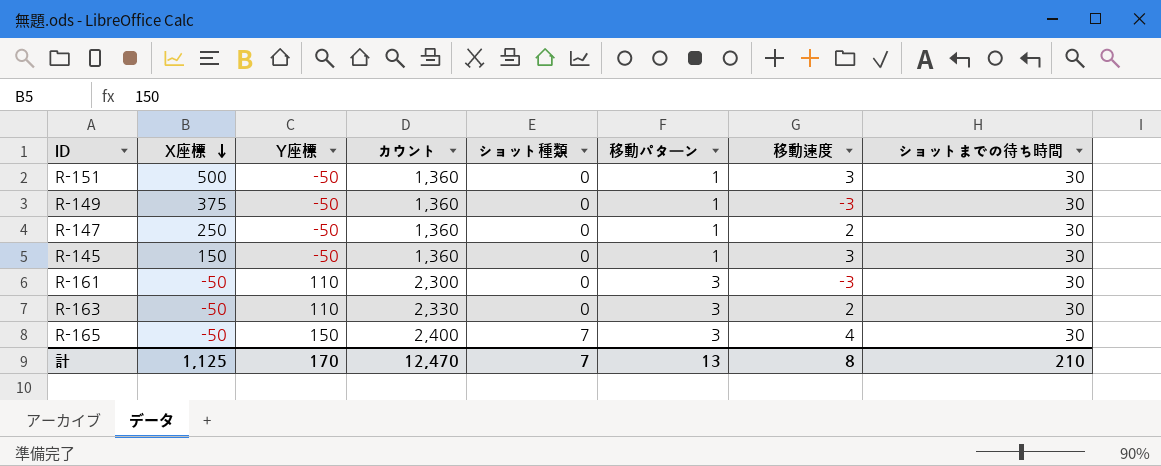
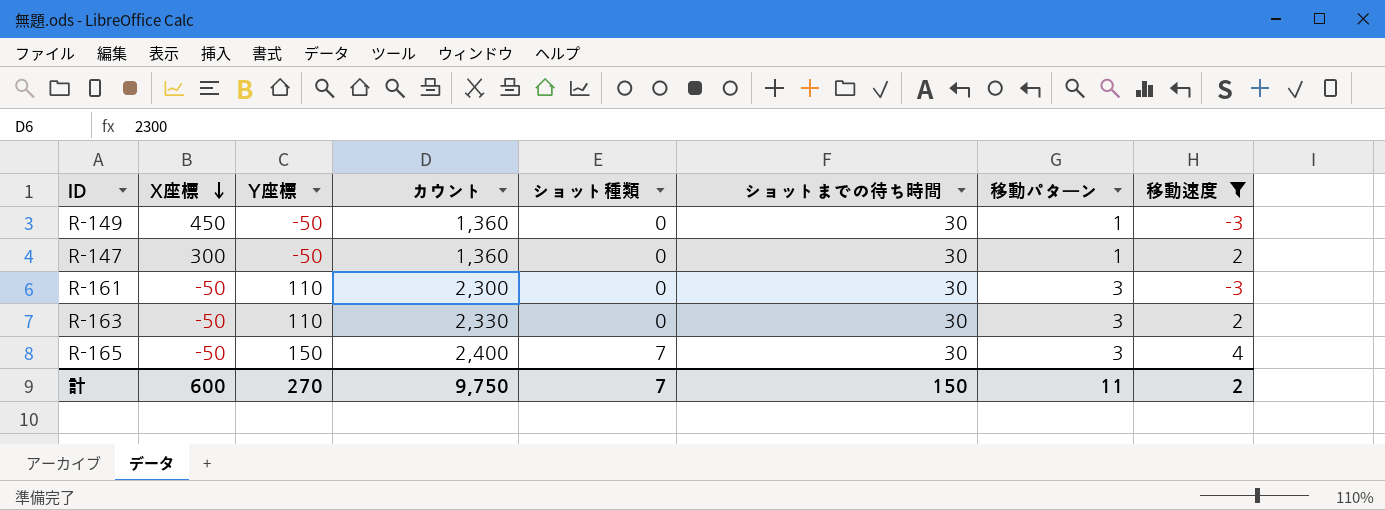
filter: none -> 移動速度 != 3
column ショットまでの待ち時間 | position: 8 -> 6
R-149 | X座標: 375 -> 450
R-147 | X座標: 250 -> 300
計 | X座標: 1,125 -> 600
計 | Y座標: 170 -> 270
計 | カウント: 12,470 -> 9,750
計 | ショットまでの待ち時間: 210 -> 150
計 | 移動パターン: 13 -> 11
計 | 移動速度: 8 -> 2

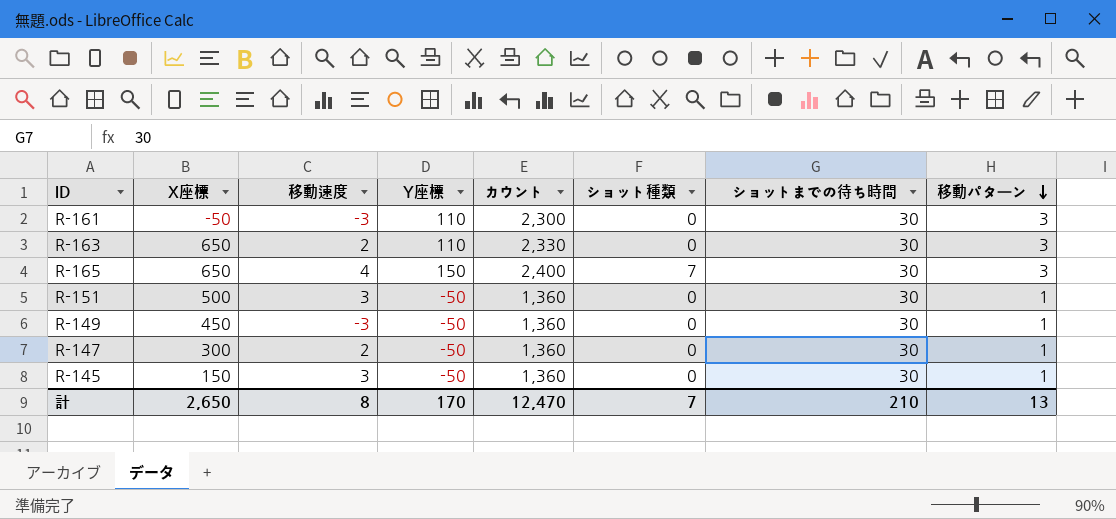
filter: 移動速度 != 3 -> none
row order: X座標 descending -> 移動パターン descending
column 移動速度 | position: 8 -> 3
R-163 | X座標: -50 -> 650
R-165 | X座標: -50 -> 650
計 | X座標: 600 -> 2,650
計 | 移動速度: 2 -> 8
計 | Y座標: 270 -> 170
計 | カウント: 9,750 -> 12,470
計 | ショットまでの待ち時間: 150 -> 210
計 | 移動パターン: 11 -> 13

